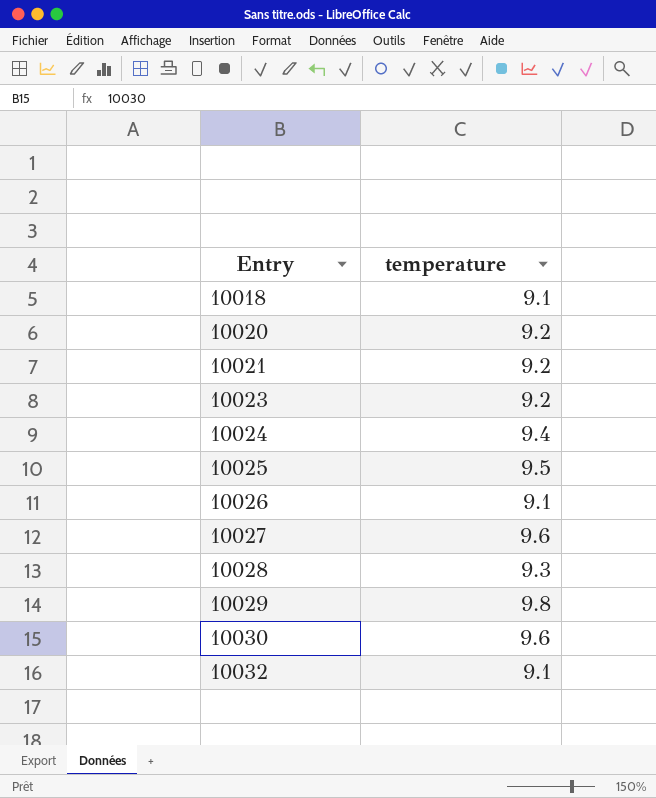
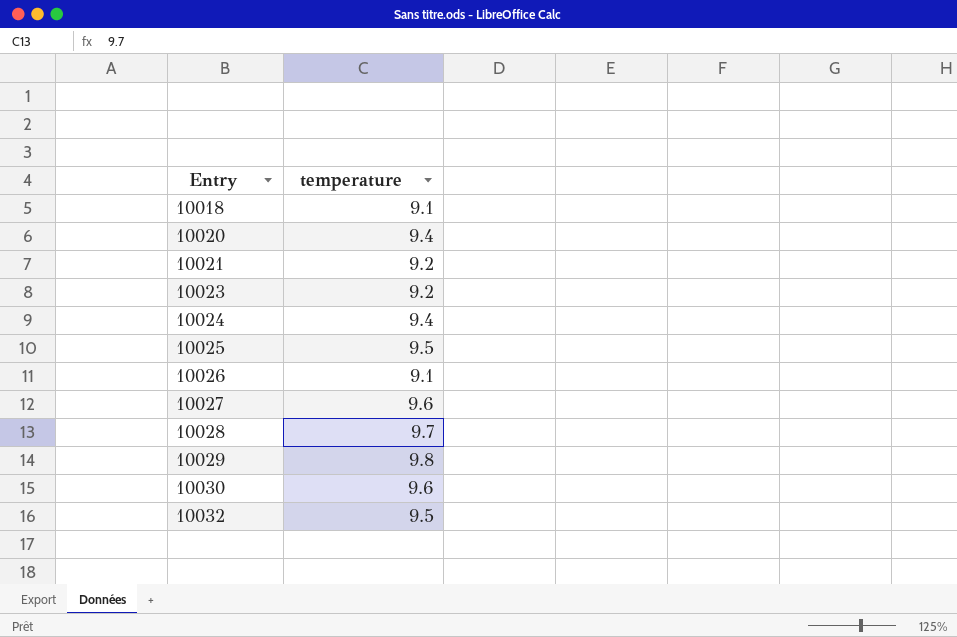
10020 | temperature: 9.2 -> 9.4
10028 | temperature: 9.3 -> 9.7
10032 | temperature: 9.1 -> 9.5

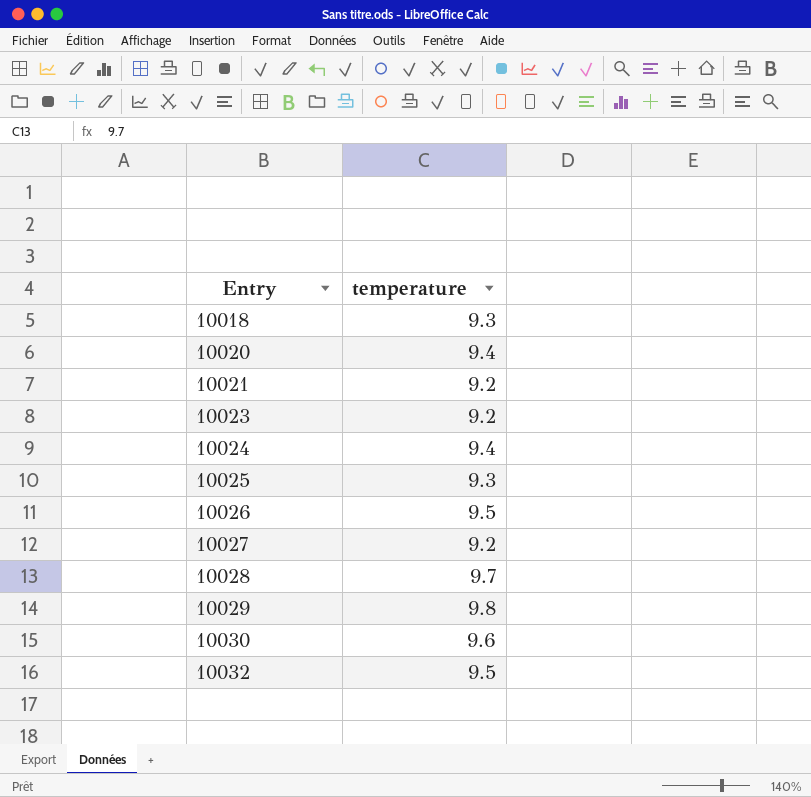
10018 | temperature: 9.1 -> 9.3
10025 | temperature: 9.5 -> 9.3
10026 | temperature: 9.1 -> 9.5
10027 | temperature: 9.6 -> 9.2

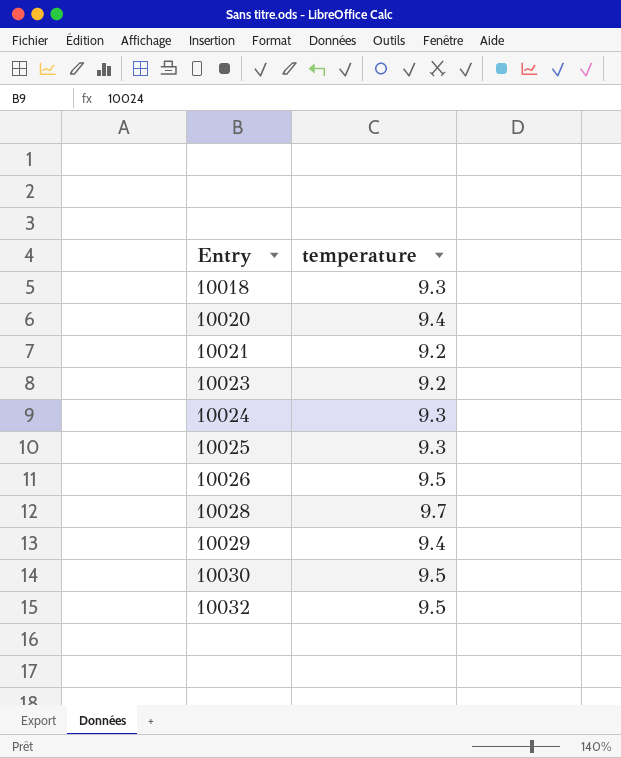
row 10027: 9.2 -> none
10024 | temperature: 9.4 -> 9.3
10029 | temperature: 9.8 -> 9.4
10030 | temperature: 9.6 -> 9.5

